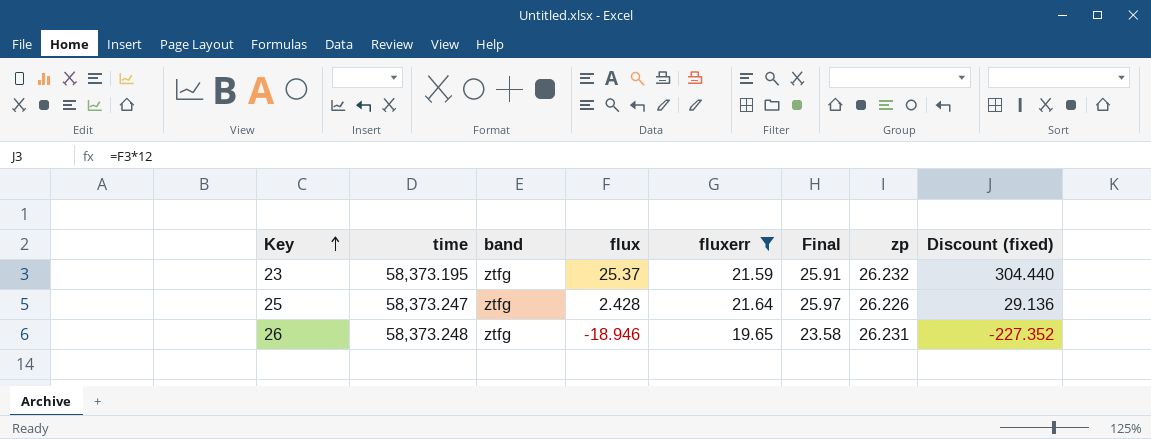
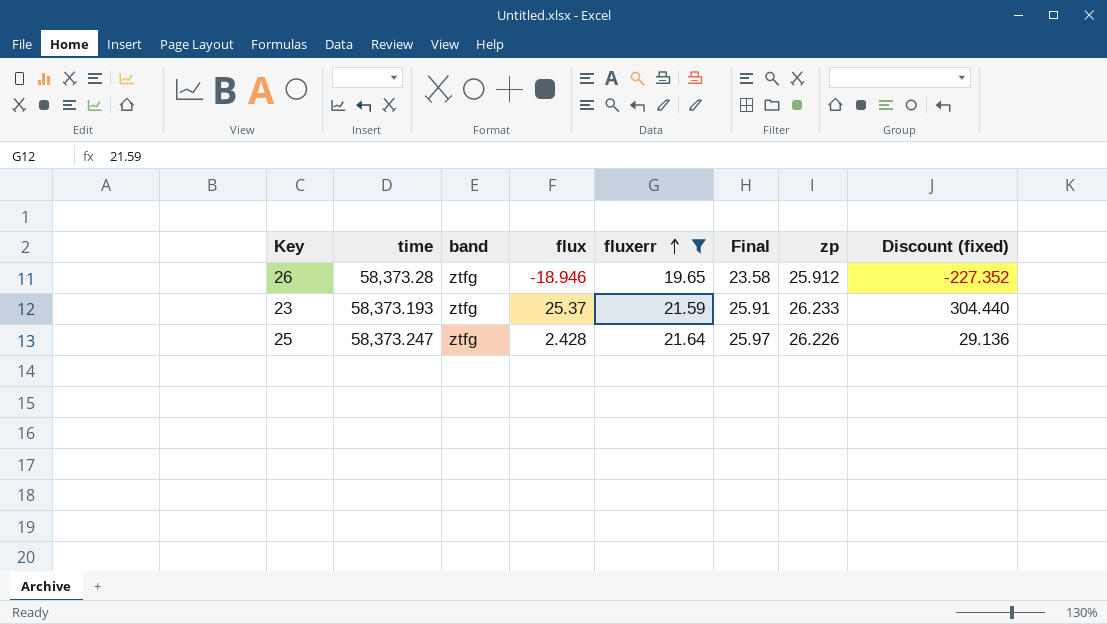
row order: Key ascending -> fluxerr ascending
26 | time: 58,373.248 -> 58,373.28
26 | zp: 26.231 -> 25.912
23 | time: 58,373.195 -> 58,373.193
23 | zp: 26.232 -> 26.233

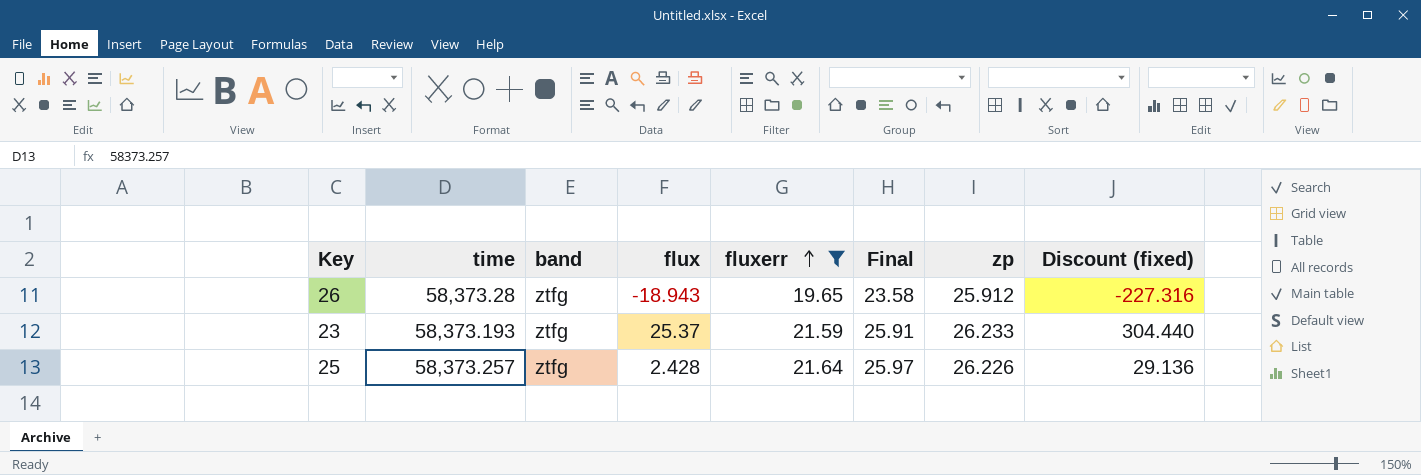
26 | flux: -18.946 -> -18.943
26 | Discount (fixed): -227.352 -> -227.316
25 | time: 58,373.247 -> 58,373.257

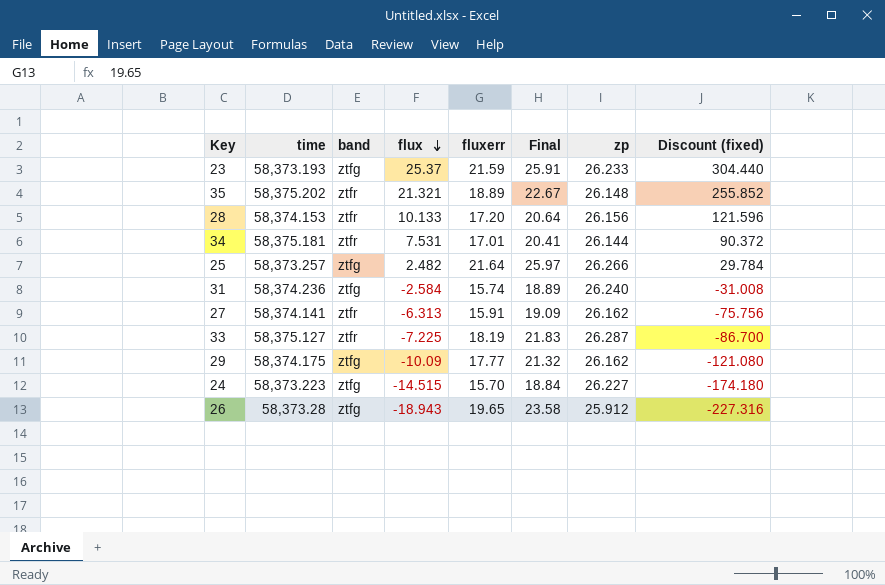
filter: fluxerr >= 19.65 -> none
row order: fluxerr ascending -> flux descending
25 | flux: 2.428 -> 2.482
25 | zp: 26.226 -> 26.266
25 | Discount (fixed): 29.136 -> 29.784

